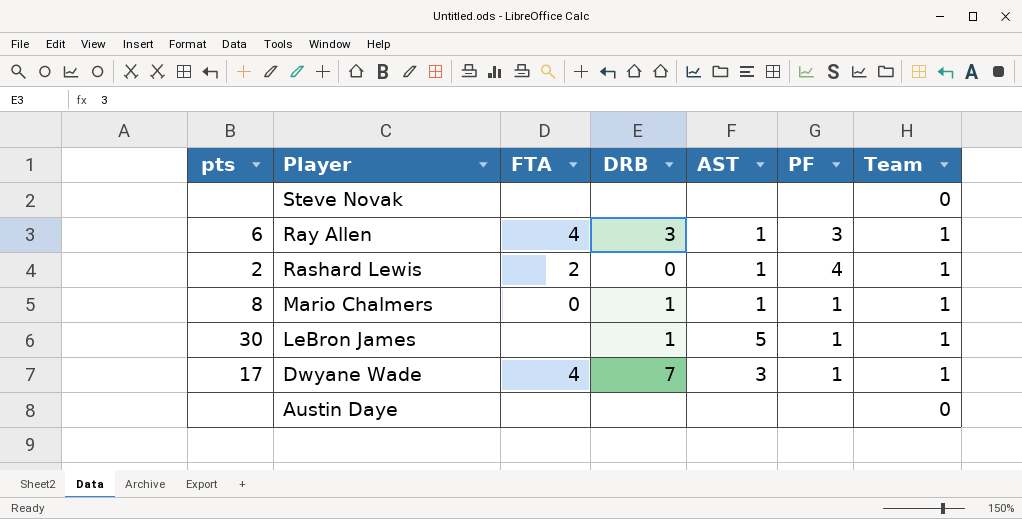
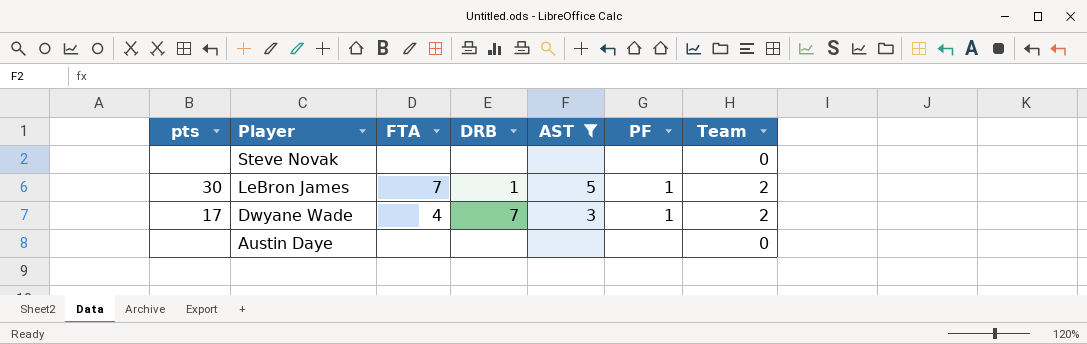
filter: none -> AST != 1
LeBron James | FTA: none -> 7
LeBron James | Team: 1 -> 2
Dwyane Wade | Team: 1 -> 2

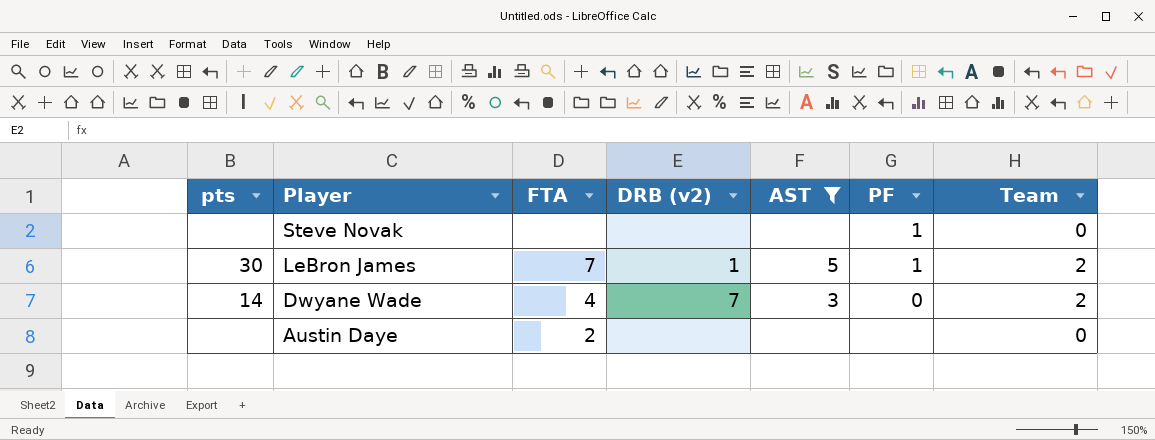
column name: DRB -> DRB (v2)
Steve Novak | PF: none -> 1
Dwyane Wade | pts: 17 -> 14
Dwyane Wade | PF: 1 -> 0
Austin Daye | FTA: none -> 2

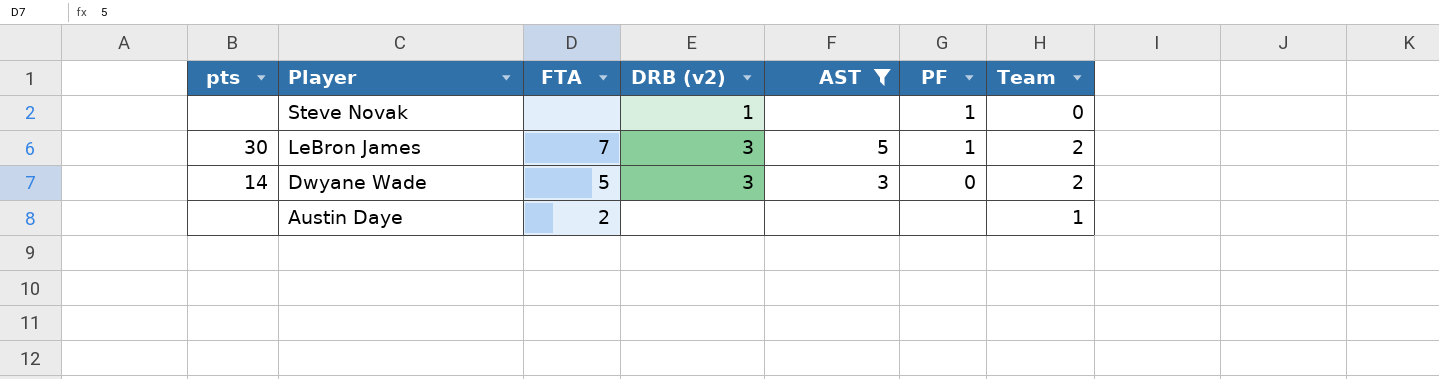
Steve Novak | DRB (v2): none -> 1
LeBron James | DRB (v2): 1 -> 3
Dwyane Wade | FTA: 4 -> 5
Dwyane Wade | DRB (v2): 7 -> 3
Austin Daye | Team: 0 -> 1

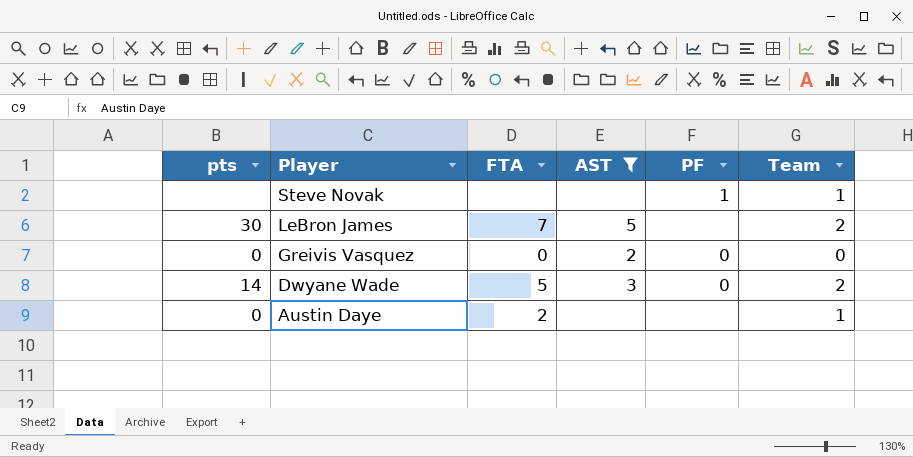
column DRB (v2) | position: 4 -> none
Steve Novak | Team: 0 -> 1
LeBron James | PF: 1 -> none
row Greivis Vasquez: none -> 0 | 0 | 2 | 0 | 0
Austin Daye | pts: none -> 0

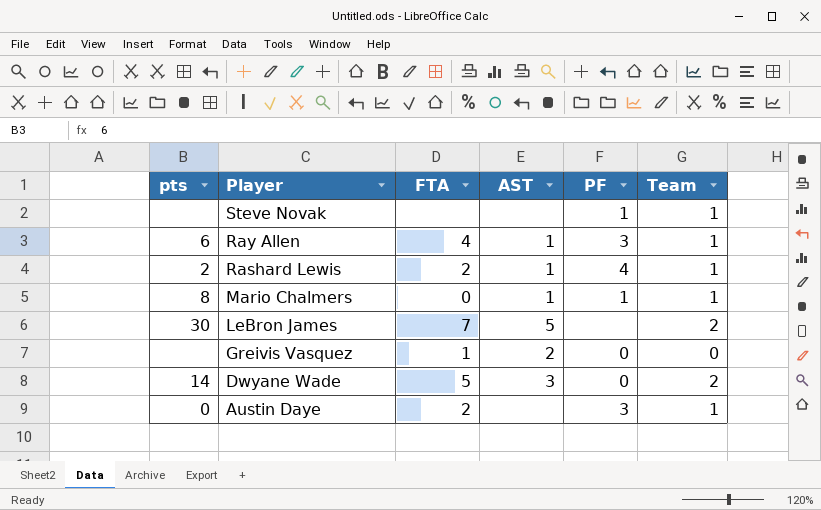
filter: AST != 1 -> none
Greivis Vasquez | pts: 0 -> none
Greivis Vasquez | FTA: 0 -> 1
Austin Daye | PF: none -> 3

